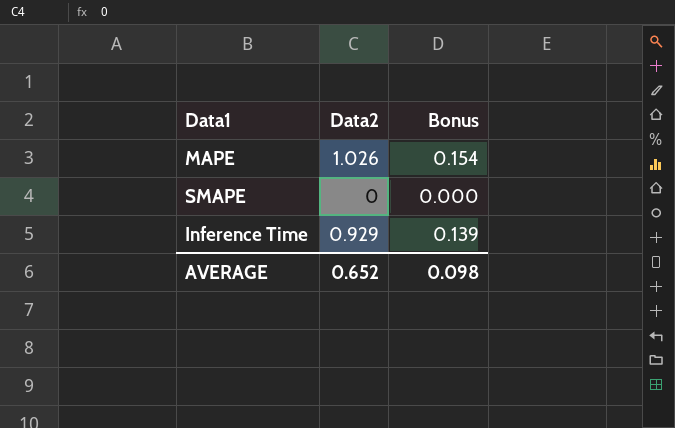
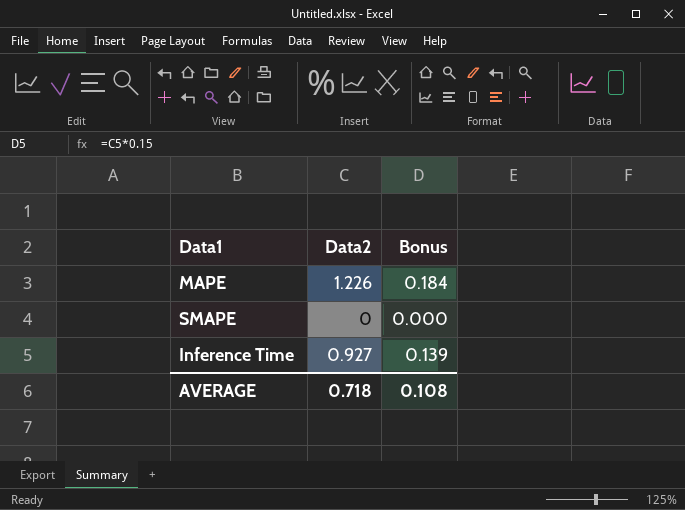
MAPE | Data2: 1.026 -> 1.226
MAPE | Bonus: 0.154 -> 0.184
Inference Time | Data2: 0.929 -> 0.927
AVERAGE | Data2: 0.652 -> 0.718
AVERAGE | Bonus: 0.098 -> 0.108

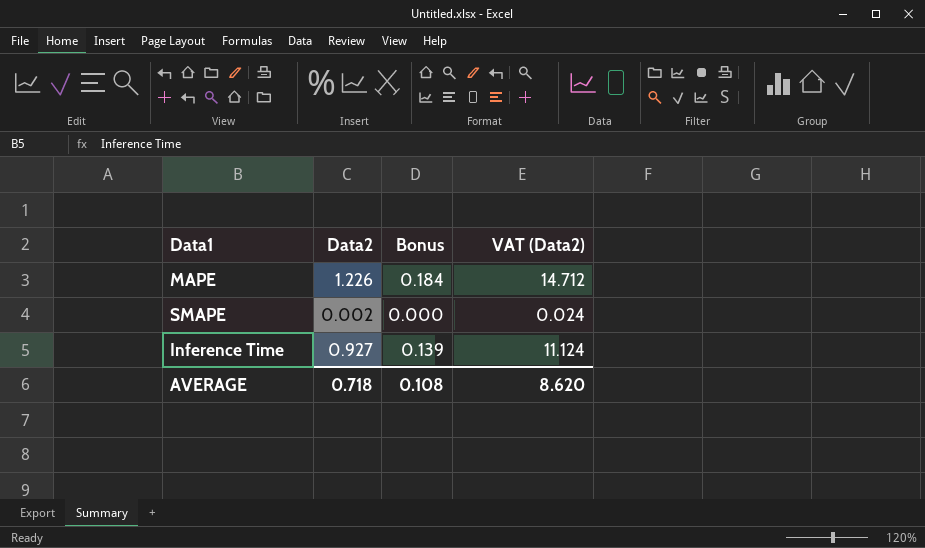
column VAT (Data2) | formula: none -> [Data2] * 12
SMAPE | Data2: 0 -> 0.002

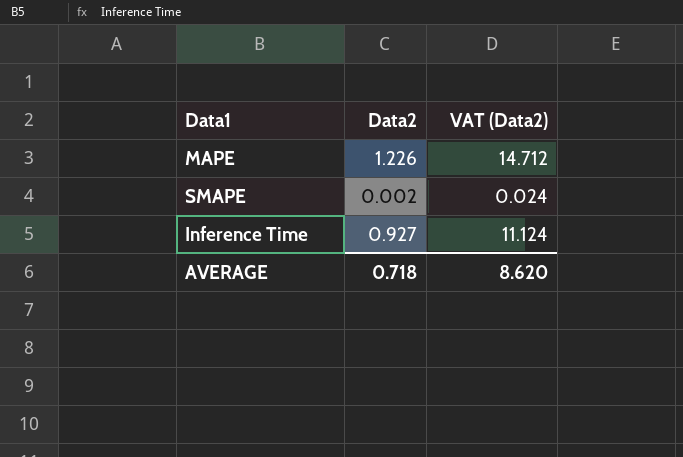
column Bonus | formula: [Data2] * 0.15 -> none

